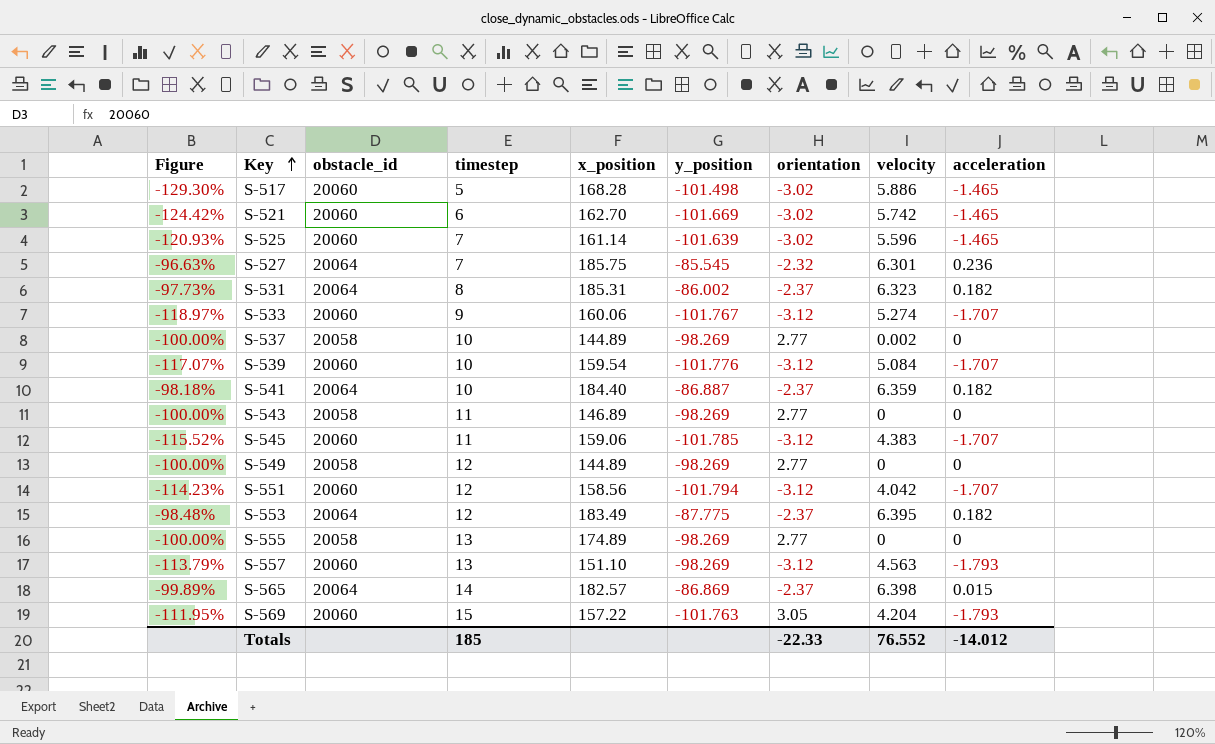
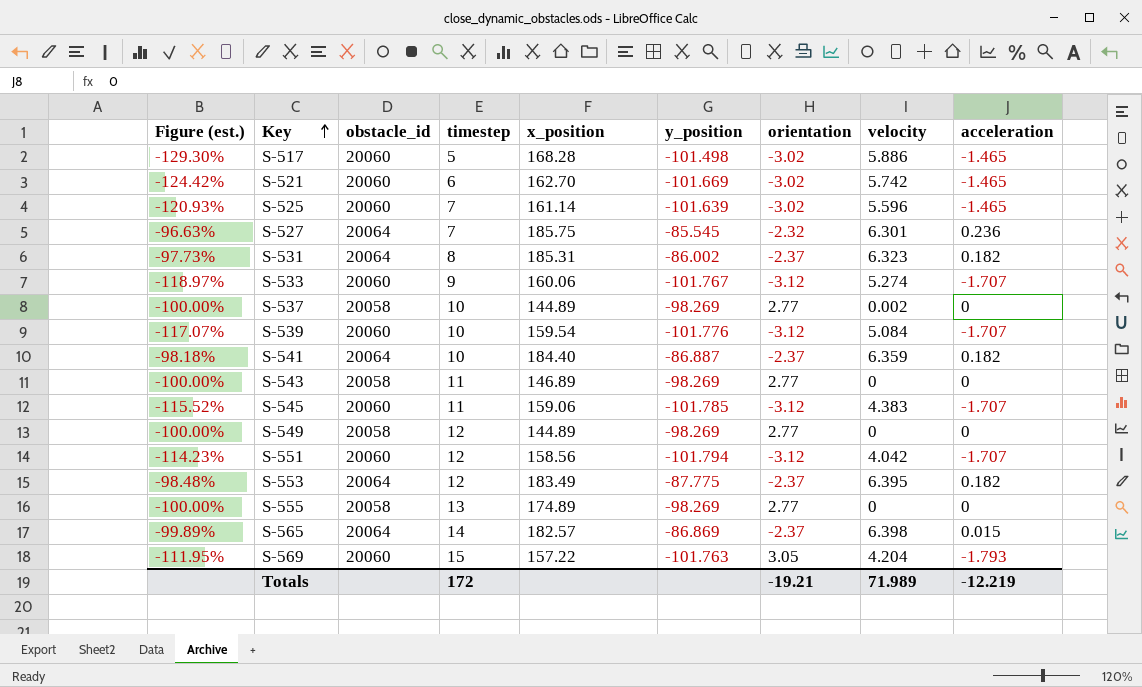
column name: Figure -> Figure (est.)
row S-557: -113.79% | 20060 | 13 | 151.10 | -98.269 | -3.12 | 4.563 | -1.793 -> none
Totals | timestep: 185 -> 172
Totals | orientation: -22.33 -> -19.21
Totals | velocity: 76.552 -> 71.989
Totals | acceleration: -14.012 -> -12.219

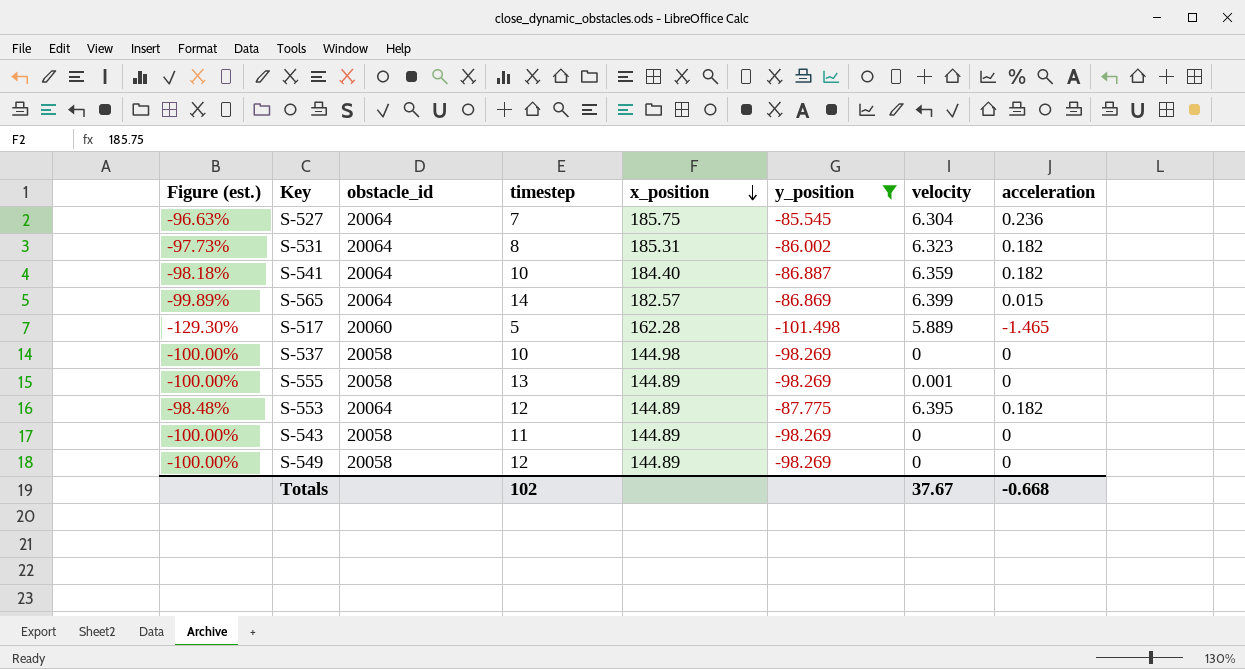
filter: none -> y_position >= -101.498
row order: Key ascending -> x_position descending
column orientation | position: 7 -> none
S-527 | velocity: 6.301 -> 6.304
S-565 | velocity: 6.398 -> 6.399
S-517 | x_position: 168.28 -> 162.28
S-517 | velocity: 5.886 -> 5.889
S-537 | x_position: 144.89 -> 144.98
S-537 | velocity: 0.002 -> 0
S-555 | x_position: 174.89 -> 144.89
S-555 | velocity: 0 -> 0.001
S-553 | x_position: 183.49 -> 144.89
S-543 | x_position: 146.89 -> 144.89
Totals | timestep: 172 -> 102
Totals | velocity: 71.989 -> 37.67
Totals | acceleration: -12.219 -> -0.668

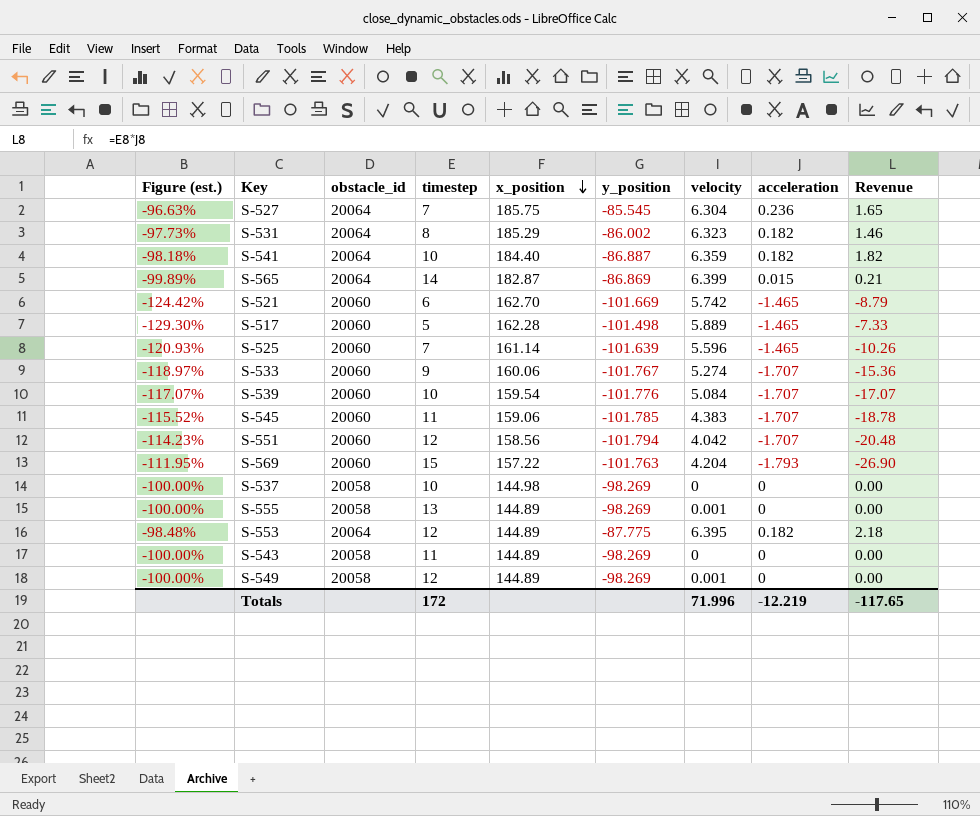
filter: y_position >= -101.498 -> none
column Revenue | formula: none -> [timestep] * [acceleration]
S-531 | x_position: 185.31 -> 185.29
S-565 | x_position: 182.57 -> 182.87
S-549 | velocity: 0 -> 0.001
Totals | timestep: 102 -> 172
Totals | velocity: 37.67 -> 71.996
Totals | acceleration: -0.668 -> -12.219

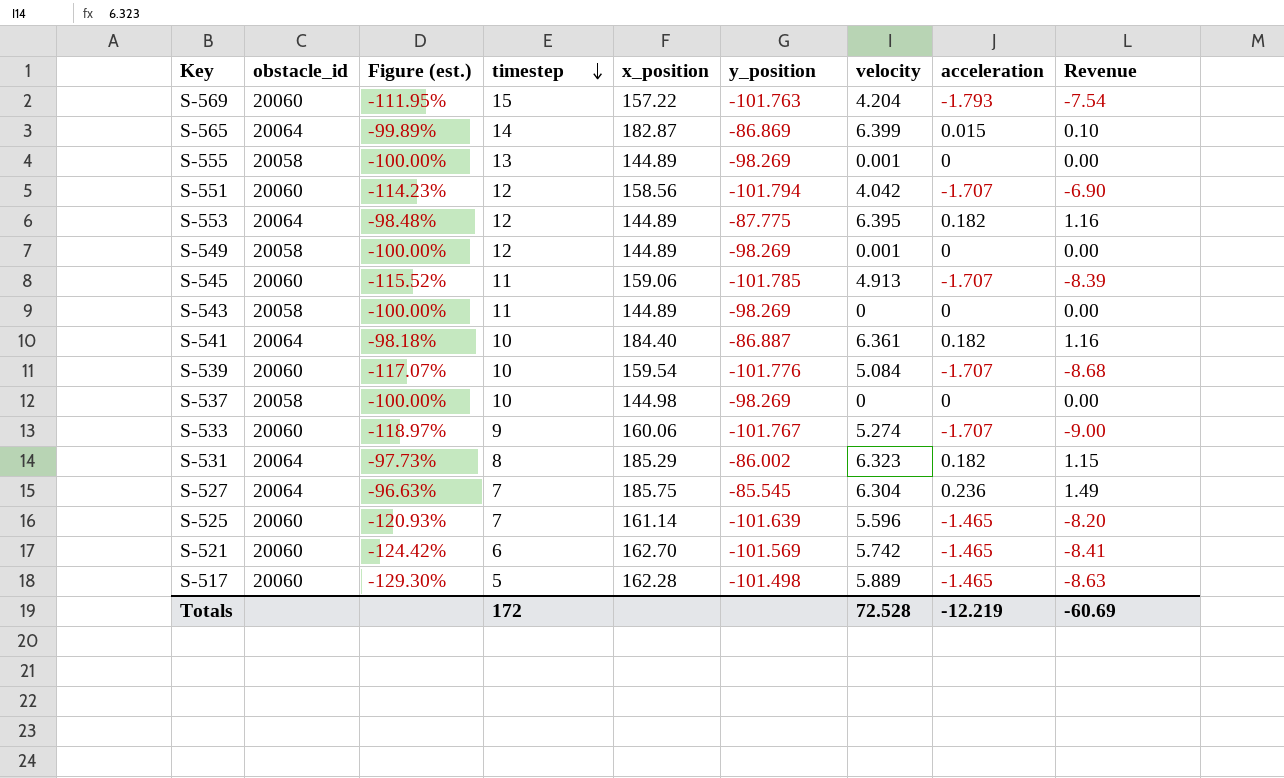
row order: x_position descending -> timestep descending
column Figure (est.) | position: 1 -> 3
column Revenue | formula: [timestep] * [acceleration] -> [velocity] * [acceleration]
S-545 | velocity: 4.383 -> 4.913
S-541 | velocity: 6.359 -> 6.361
S-521 | y_position: -101.669 -> -101.569
Totals | velocity: 71.996 -> 72.528
Totals | Revenue: -117.65 -> -60.69

